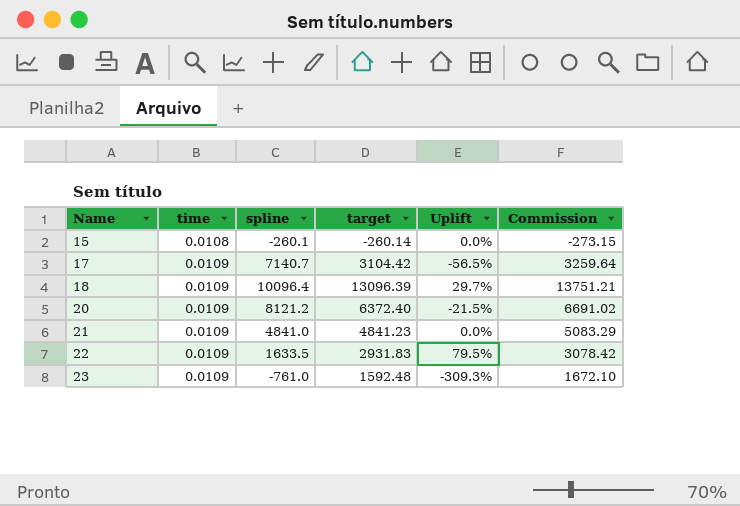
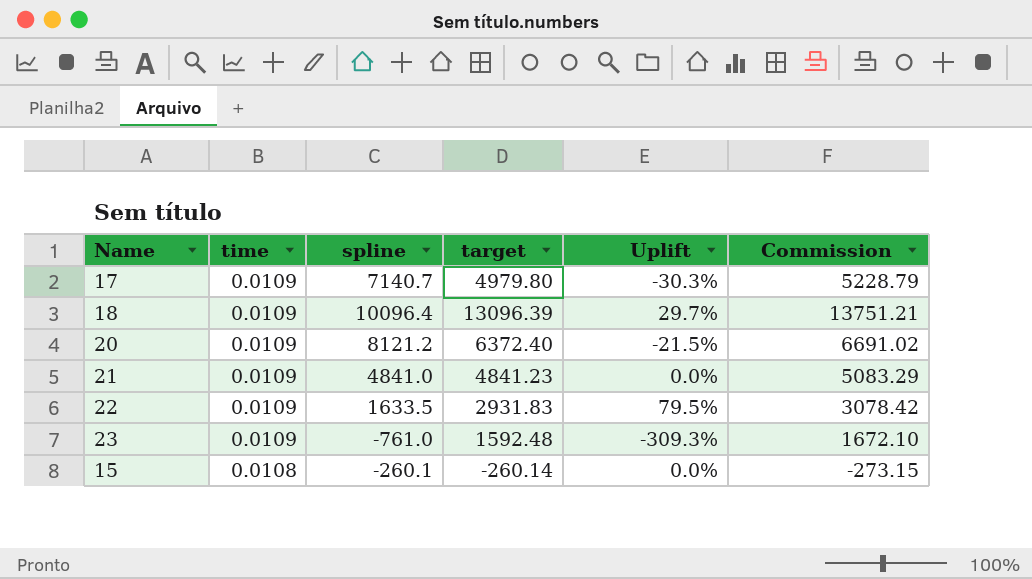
row order: Name ascending -> time descending
17 | target: 3104.42 -> 4979.80
17 | Uplift: -56.5% -> -30.3%
17 | Commission: 3259.64 -> 5228.79

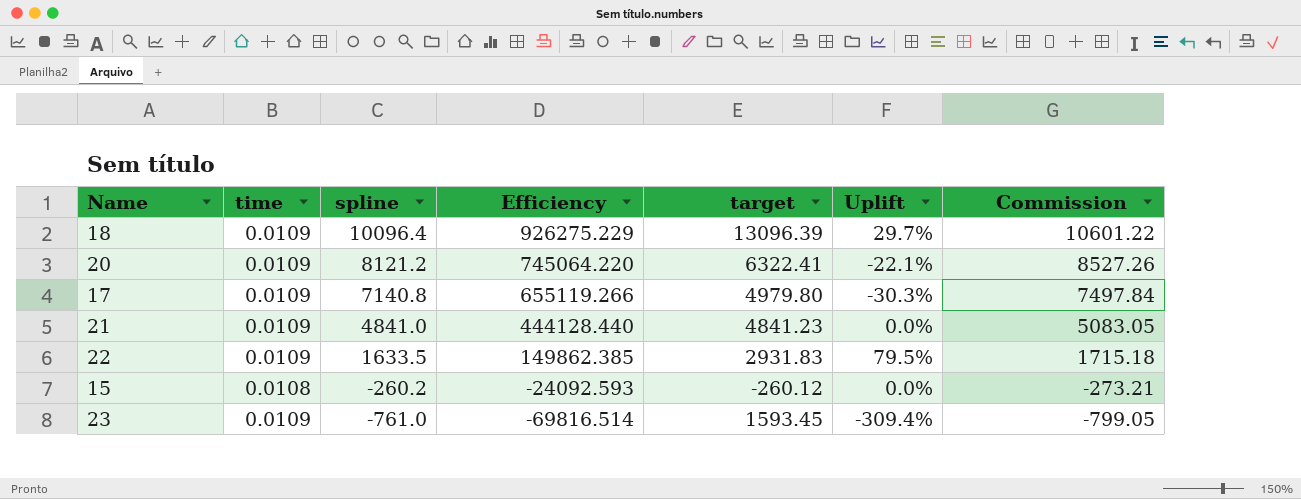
row order: time descending -> spline descending
column Efficiency | formula: none -> [spline] / [time]
column Commission | formula: [target] * 1.05 -> [spline] * 1.05
20 | target: 6372.40 -> 6322.41
20 | Uplift: -21.5% -> -22.1%
17 | spline: 7140.7 -> 7140.8
15 | spline: -260.1 -> -260.2
15 | target: -260.14 -> -260.12
23 | target: 1592.48 -> 1593.45
23 | Uplift: -309.3% -> -309.4%

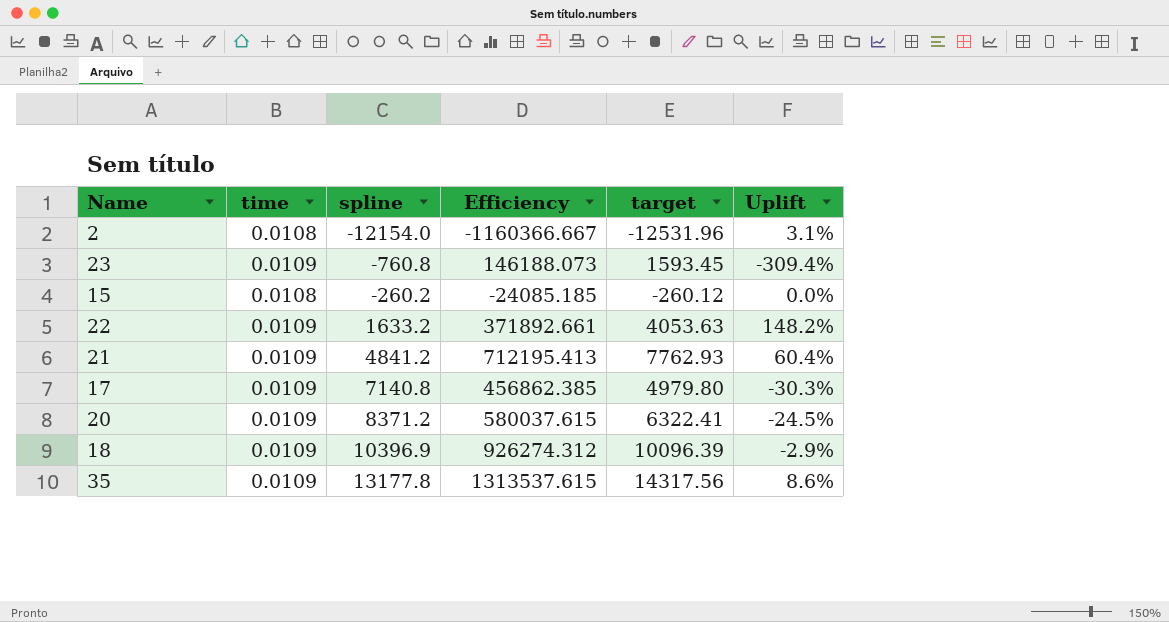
row order: spline descending -> spline ascending
column Commission | formula: [spline] * 1.05 -> none
column Efficiency | formula: [spline] / [time] -> [target] / [time]
row 2: none -> 0.0108 | -12154.0 | -1160366.667 | -12531.96 | 3.1%
23 | spline: -761.0 -> -760.8
22 | spline: 1633.5 -> 1633.2
22 | target: 2931.83 -> 4053.63
22 | Uplift: 79.5% -> 148.2%
21 | spline: 4841.0 -> 4841.2
21 | target: 4841.23 -> 7762.93
21 | Uplift: 0.0% -> 60.4%
20 | spline: 8121.2 -> 8371.2
20 | Uplift: -22.1% -> -24.5%
18 | spline: 10096.4 -> 10396.9
18 | target: 13096.39 -> 10096.39
18 | Uplift: 29.7% -> -2.9%
row 35: none -> 0.0109 | 13177.8 | 1313537.615 | 14317.56 | 8.6%

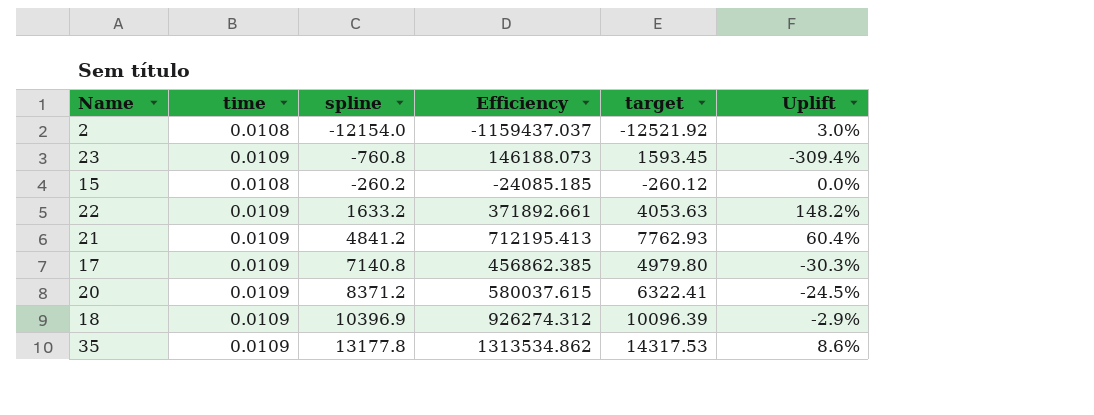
2 | Efficiency: -1160366.667 -> -1159437.037
2 | target: -12531.96 -> -12521.92
2 | Uplift: 3.1% -> 3.0%
35 | Efficiency: 1313537.615 -> 1313534.862
35 | target: 14317.56 -> 14317.53

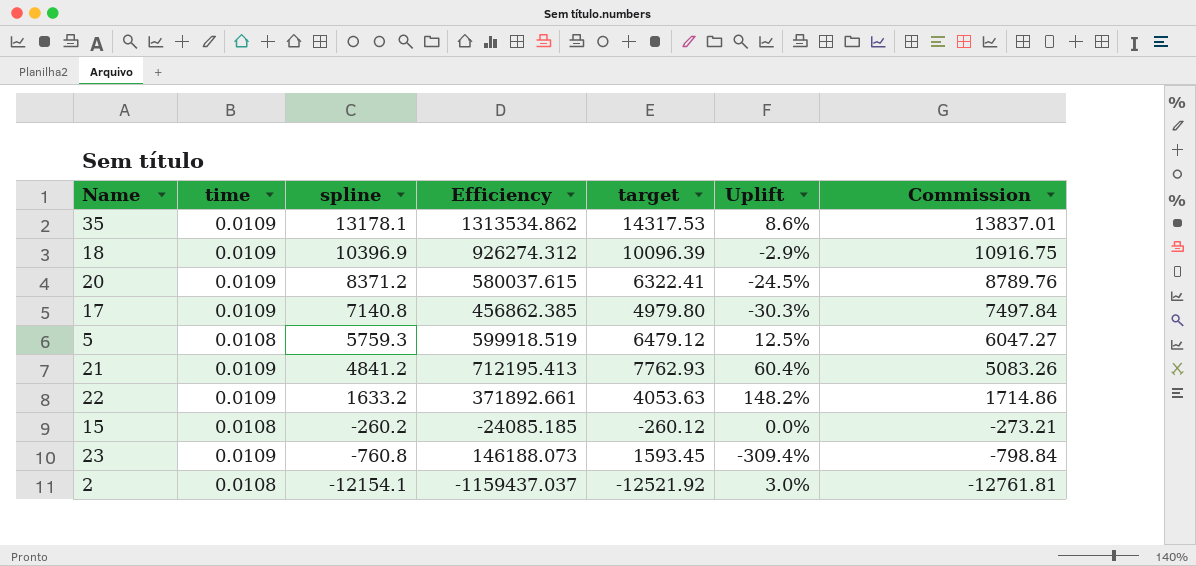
row order: spline ascending -> spline descending
column Commission | formula: none -> [spline] * 1.05
35 | spline: 13177.8 -> 13178.1
row 5: none -> 0.0108 | 5759.3 | 599918.519 | 6479.12 | 12.5% | 6047.27
2 | spline: -12154.0 -> -12154.1

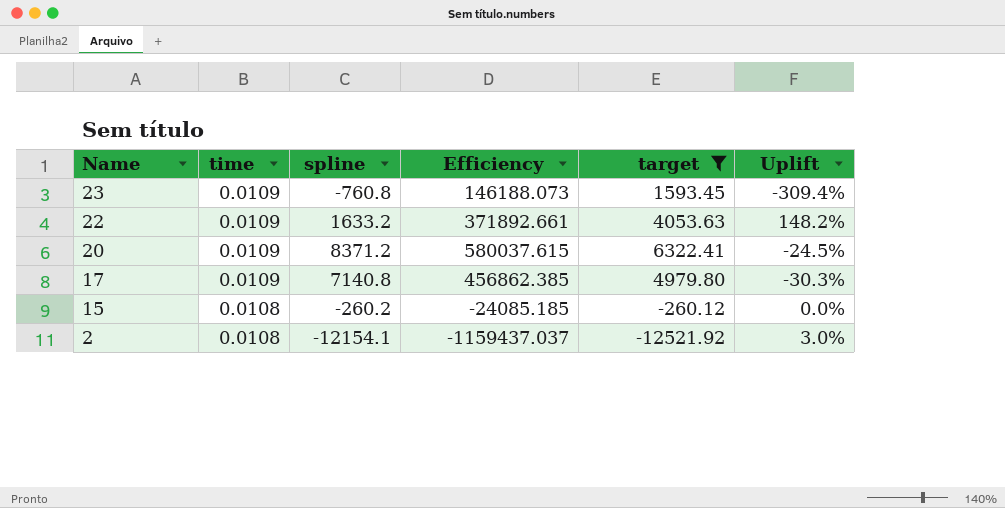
filter: none -> target <= 6322.41
row order: spline descending -> Name descending
column Commission | formula: [spline] * 1.05 -> none

